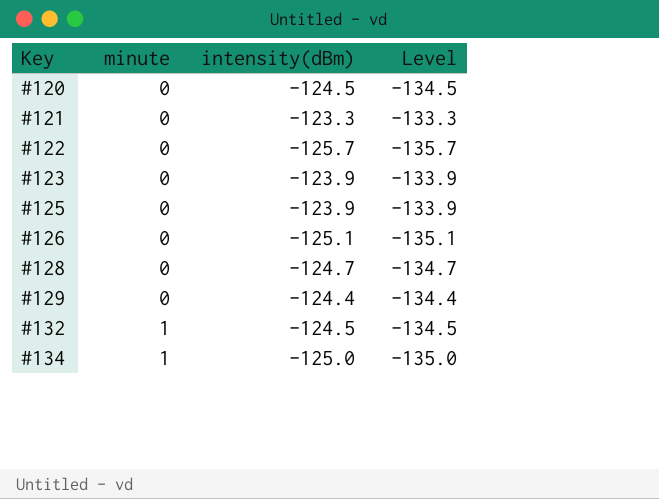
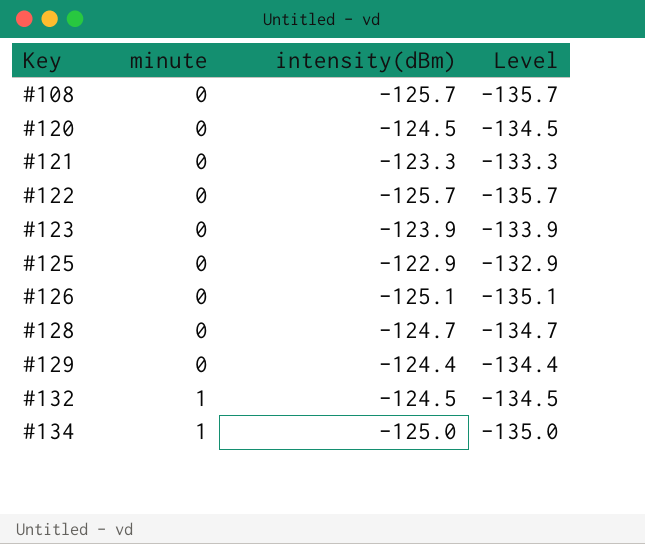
row #108: none -> 0 | -125.7 | -135.7
#125 | intensity(dBm): -123.9 -> -122.9
#125 | Level: -133.9 -> -132.9

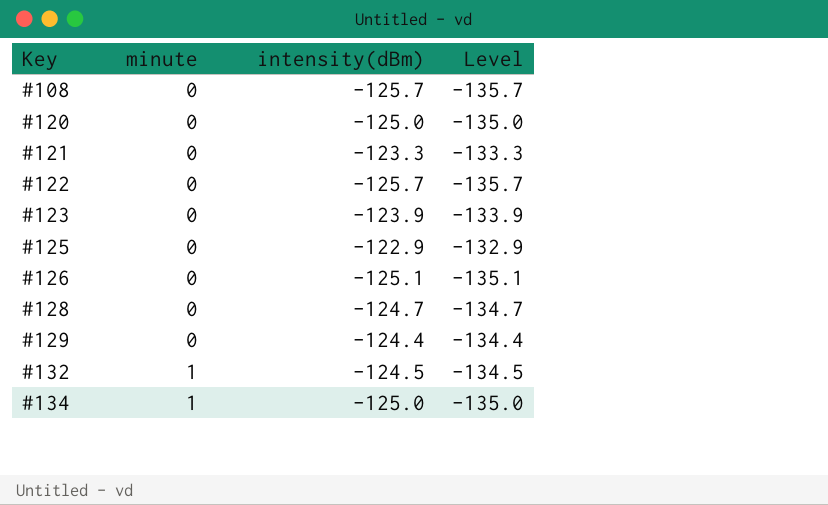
#120 | intensity(dBm): -124.5 -> -125.0
#120 | Level: -134.5 -> -135.0

